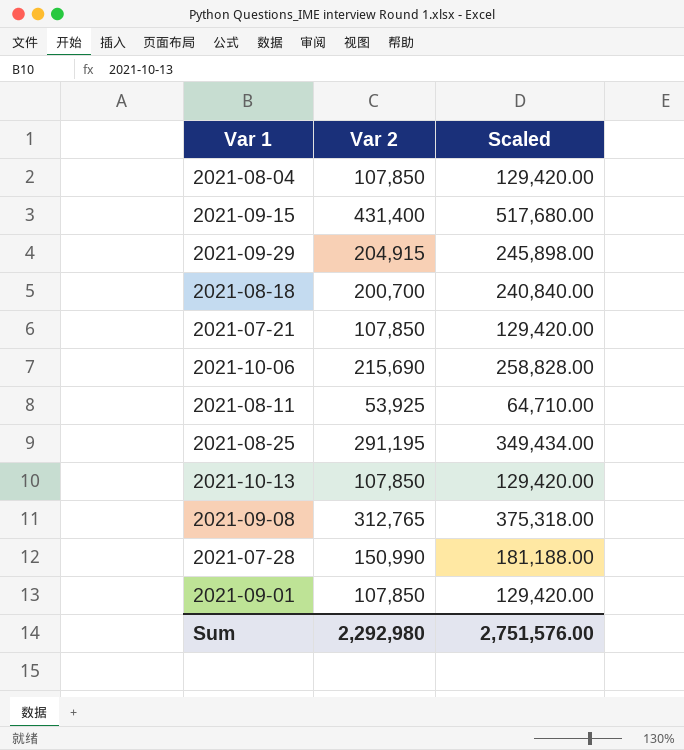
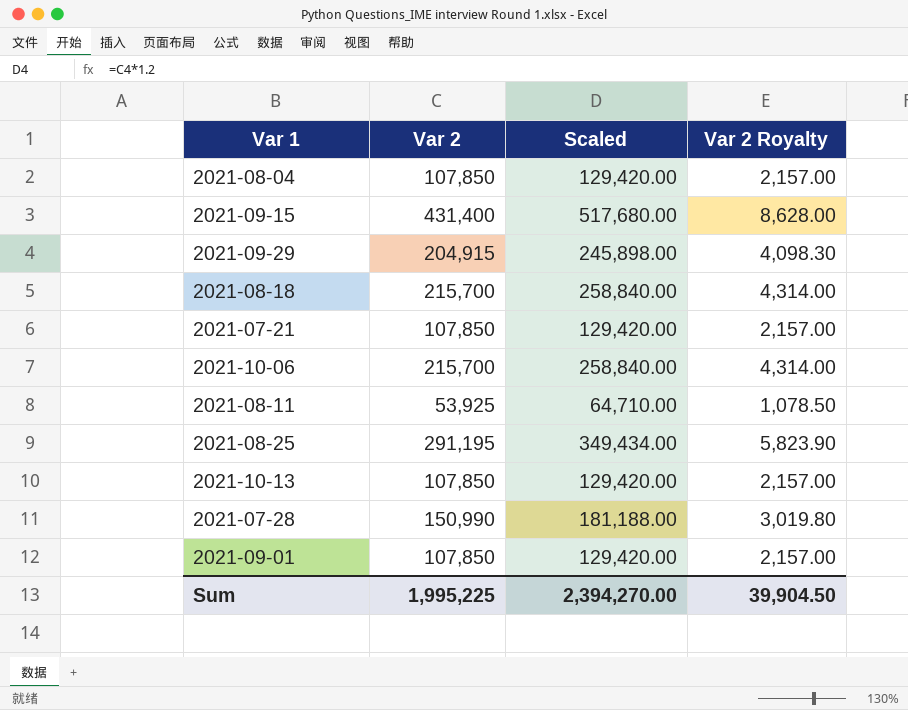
column Var 2 Royalty | formula: none -> [Var 2] * 0.02
row 2021-09-08: 312,765 | 375,318.00 -> none
2021-08-18 | Var 2: 200,700 -> 215,700
2021-08-18 | Scaled: 240,840.00 -> 258,840.00
2021-10-06 | Var 2: 215,690 -> 215,700
2021-10-06 | Scaled: 258,828.00 -> 258,840.00
Sum | Var 2: 2,292,980 -> 1,995,225
Sum | Scaled: 2,751,576.00 -> 2,394,270.00

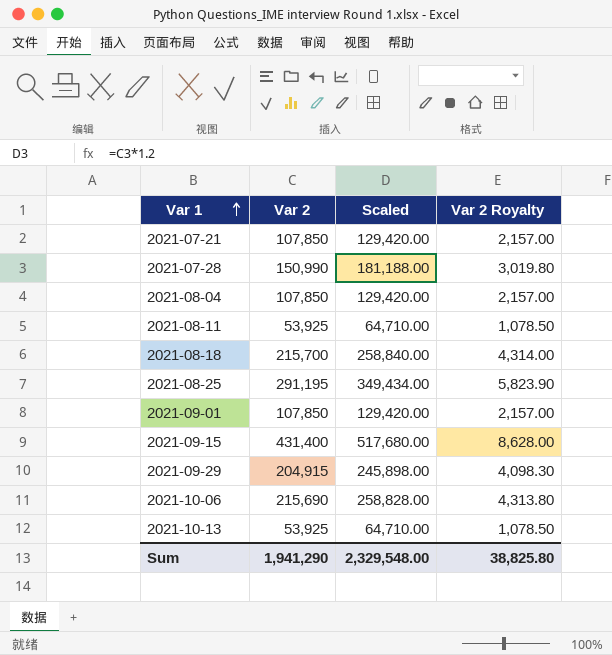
row order: none -> Var 1 ascending
2021-10-06 | Var 2: 215,700 -> 215,690
2021-10-06 | Scaled: 258,840.00 -> 258,828.00
2021-10-06 | Var 2 Royalty: 4,314.00 -> 4,313.80
2021-10-13 | Var 2: 107,850 -> 53,925
2021-10-13 | Scaled: 129,420.00 -> 64,710.00
2021-10-13 | Var 2 Royalty: 2,157.00 -> 1,078.50
Sum | Var 2: 1,995,225 -> 1,941,290
Sum | Scaled: 2,394,270.00 -> 2,329,548.00
Sum | Var 2 Royalty: 39,904.50 -> 38,825.80

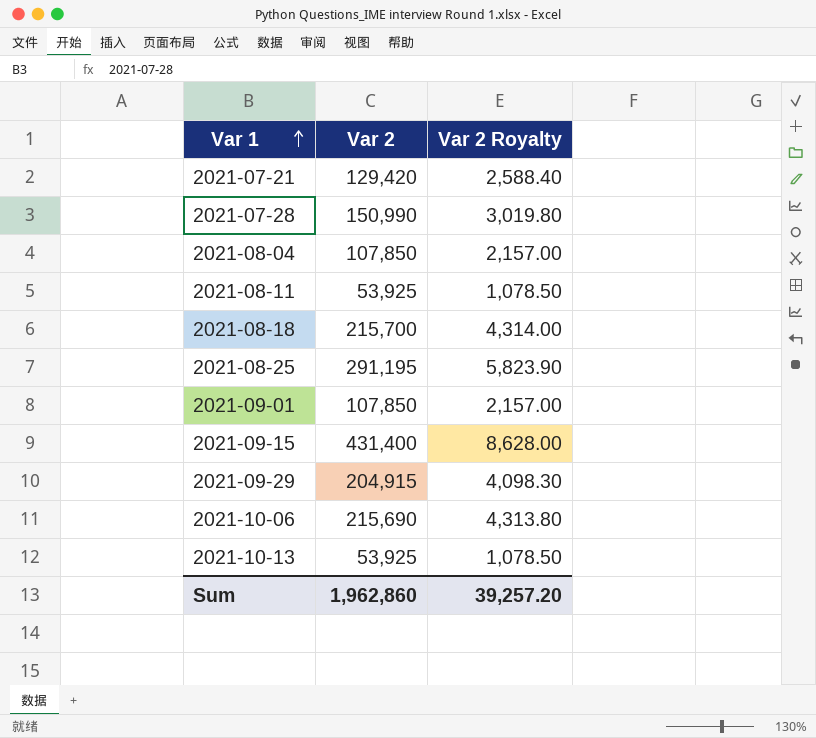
column Scaled | formula: [Var 2] * 1.2 -> none
2021-07-21 | Var 2: 107,850 -> 129,420
2021-07-21 | Var 2 Royalty: 2,157.00 -> 2,588.40
Sum | Var 2: 1,941,290 -> 1,962,860
Sum | Var 2 Royalty: 38,825.80 -> 39,257.20

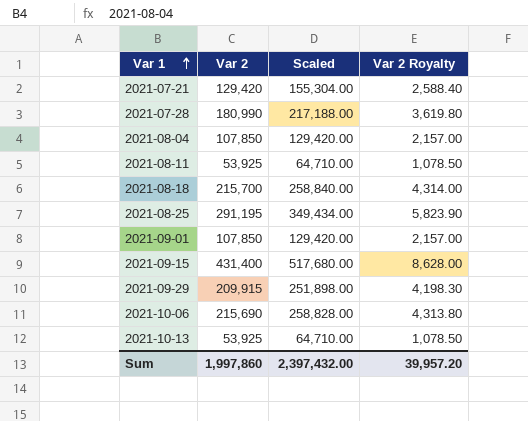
column Scaled | formula: none -> [Var 2] * 1.2
2021-07-28 | Var 2: 150,990 -> 180,990
2021-07-28 | Var 2 Royalty: 3,019.80 -> 3,619.80
2021-09-29 | Var 2: 204,915 -> 209,915
2021-09-29 | Var 2 Royalty: 4,098.30 -> 4,198.30
Sum | Var 2: 1,962,860 -> 1,997,860
Sum | Var 2 Royalty: 39,257.20 -> 39,957.20

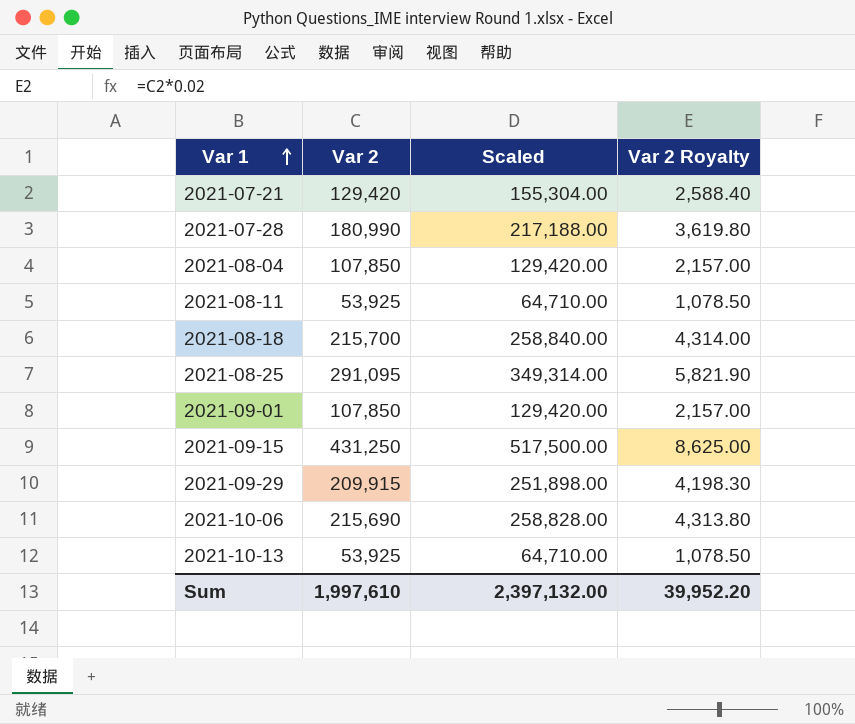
2021-08-25 | Var 2: 291,195 -> 291,095
2021-08-25 | Scaled: 349,434.00 -> 349,314.00
2021-08-25 | Var 2 Royalty: 5,823.90 -> 5,821.90
2021-09-15 | Var 2: 431,400 -> 431,250
2021-09-15 | Scaled: 517,680.00 -> 517,500.00
2021-09-15 | Var 2 Royalty: 8,628.00 -> 8,625.00
Sum | Var 2: 1,997,860 -> 1,997,610
Sum | Scaled: 2,397,432.00 -> 2,397,132.00
Sum | Var 2 Royalty: 39,957.20 -> 39,952.20

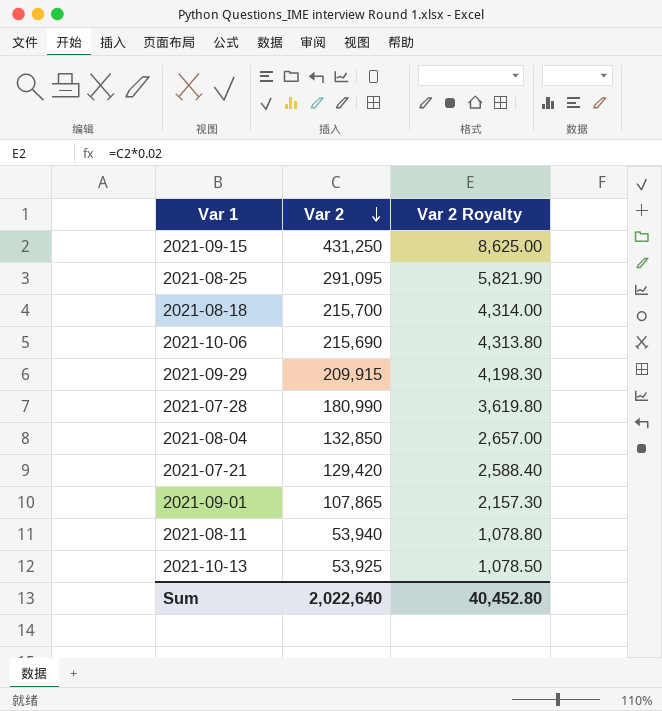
row order: Var 1 ascending -> Var 2 descending
column Scaled | formula: [Var 2] * 1.2 -> none
2021-08-04 | Var 2: 107,850 -> 132,850
2021-08-04 | Var 2 Royalty: 2,157.00 -> 2,657.00
2021-09-01 | Var 2: 107,850 -> 107,865
2021-09-01 | Var 2 Royalty: 2,157.00 -> 2,157.30
2021-08-11 | Var 2: 53,925 -> 53,940
2021-08-11 | Var 2 Royalty: 1,078.50 -> 1,078.80
Sum | Var 2: 1,997,610 -> 2,022,640
Sum | Var 2 Royalty: 39,952.20 -> 40,452.80

